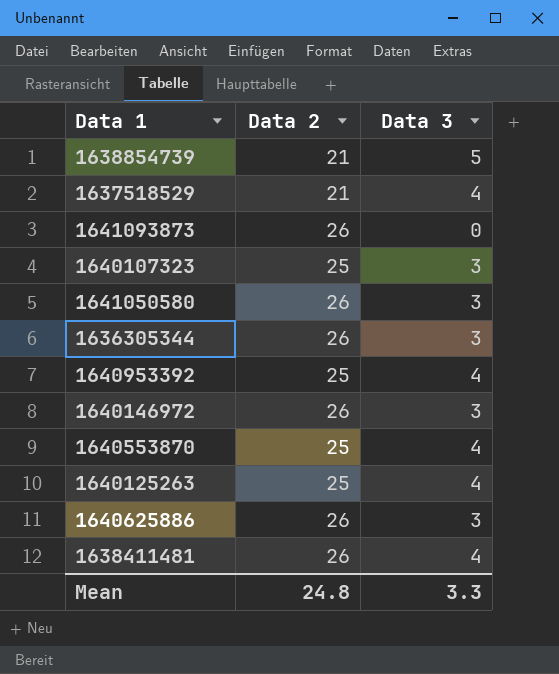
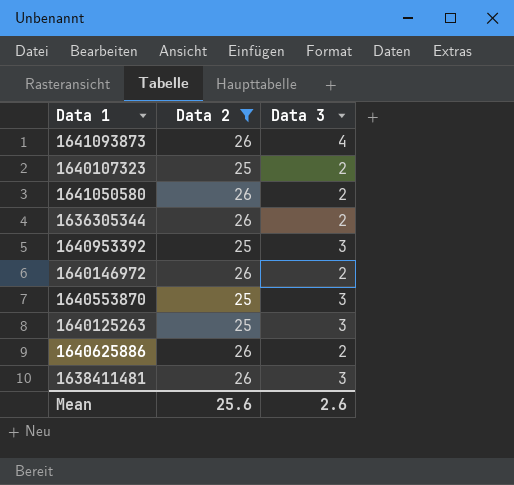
filter: none -> Data 2 != 21
1641093873 | Data 3: 0 -> 4
1640107323 | Data 3: 3 -> 2
1641050580 | Data 3: 3 -> 2
1636305344 | Data 3: 3 -> 2
1640953392 | Data 3: 4 -> 3
1640146972 | Data 3: 3 -> 2
1640553870 | Data 3: 4 -> 3
1640125263 | Data 3: 4 -> 3
1640625886 | Data 3: 3 -> 2
1638411481 | Data 3: 4 -> 3
Mean | Data 2: 24.8 -> 25.6
Mean | Data 3: 3.3 -> 2.6

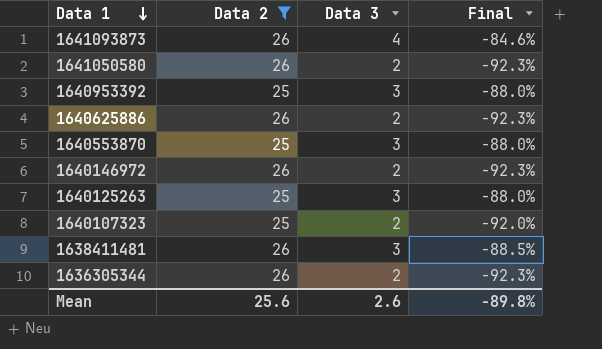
row order: none -> Data 1 descending
column Final | formula: none -> ([Data 3] - [Data 2]) / [Data 2]

